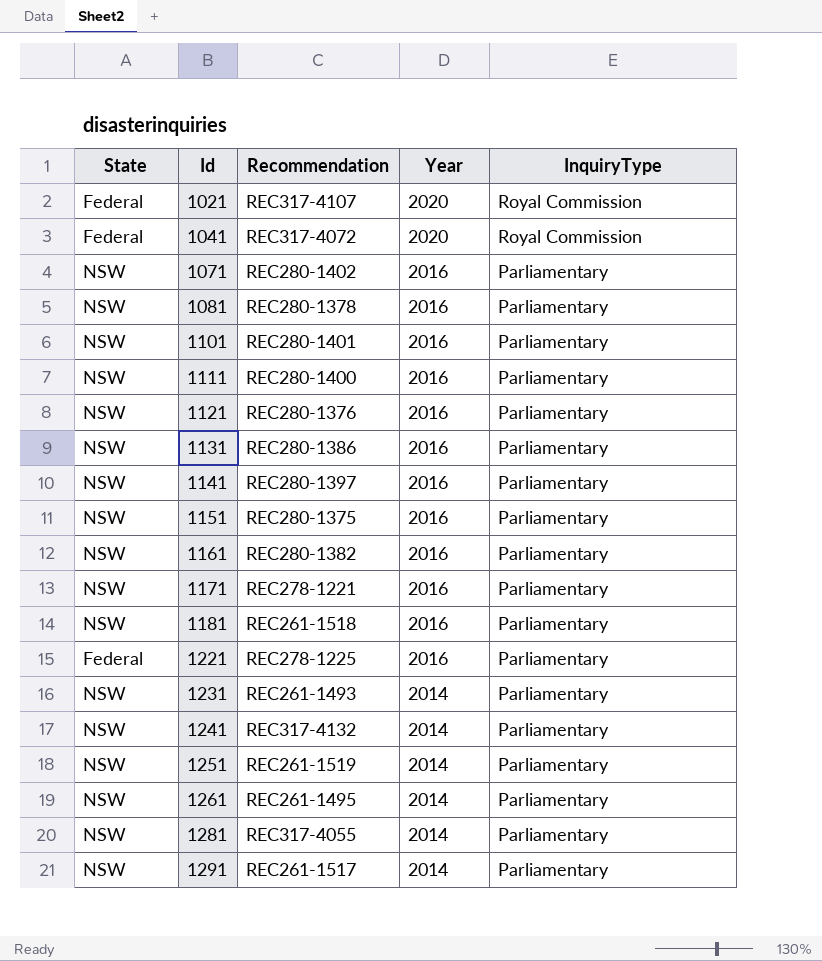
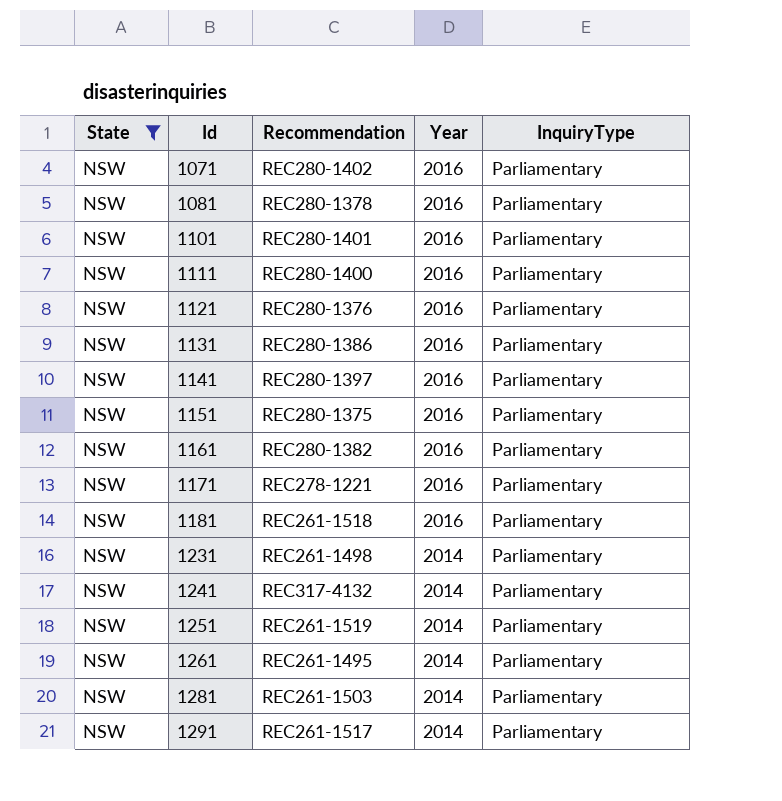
filter: none -> State = NSW
1231 | Recommendation: REC261-1493 -> REC261-1498
1281 | Recommendation: REC317-4055 -> REC261-1503

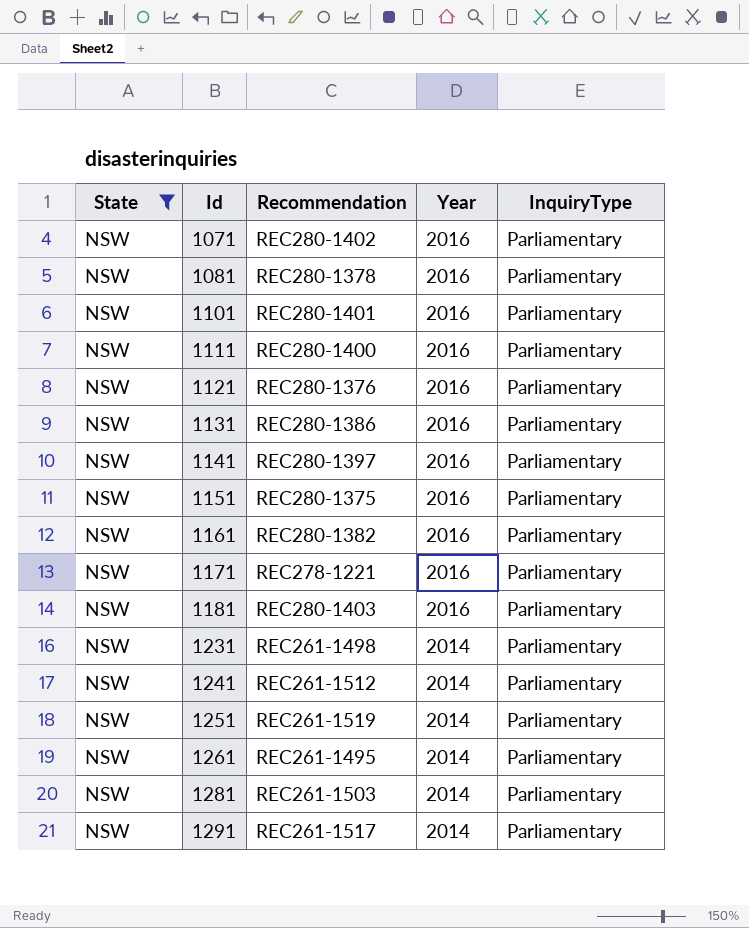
1181 | Recommendation: REC261-1518 -> REC280-1403
1241 | Recommendation: REC317-4132 -> REC261-1512

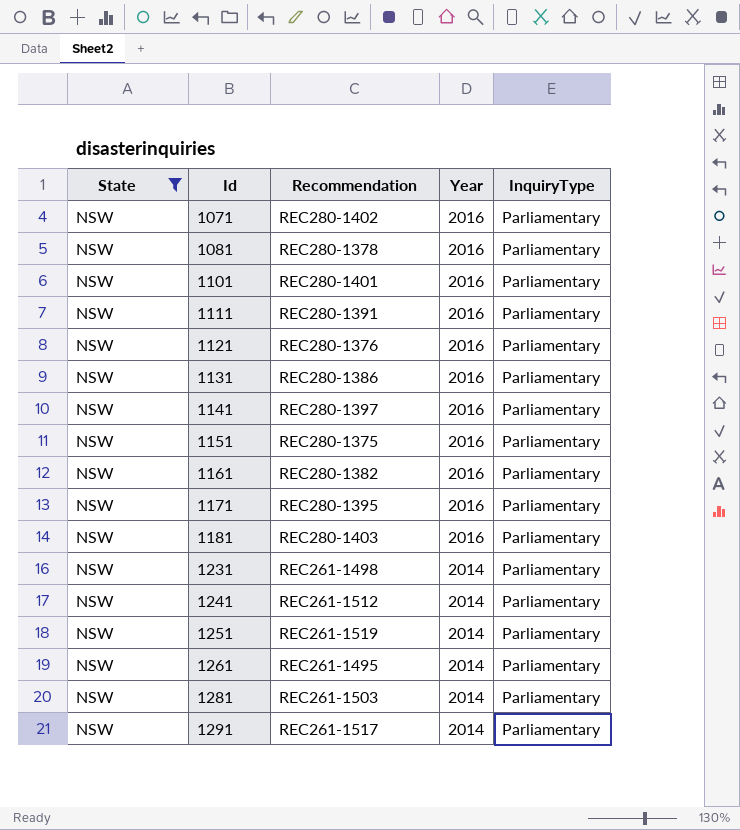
1111 | Recommendation: REC280-1400 -> REC280-1391
1171 | Recommendation: REC278-1221 -> REC280-1395

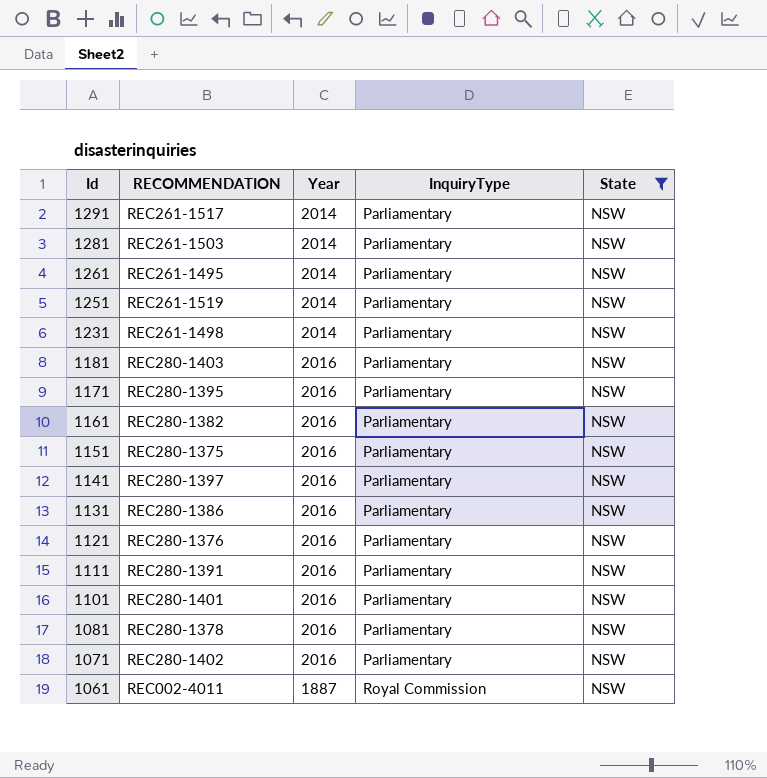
row order: Id ascending -> Id descending
column name: Recommendation -> RECOMMENDATION
column State | position: 1 -> 5
row 1241: NSW | REC261-1512 | 2014 | Parliamentary -> none
row 1061: none -> REC002-4011 | 1887 | Royal Commission | NSW

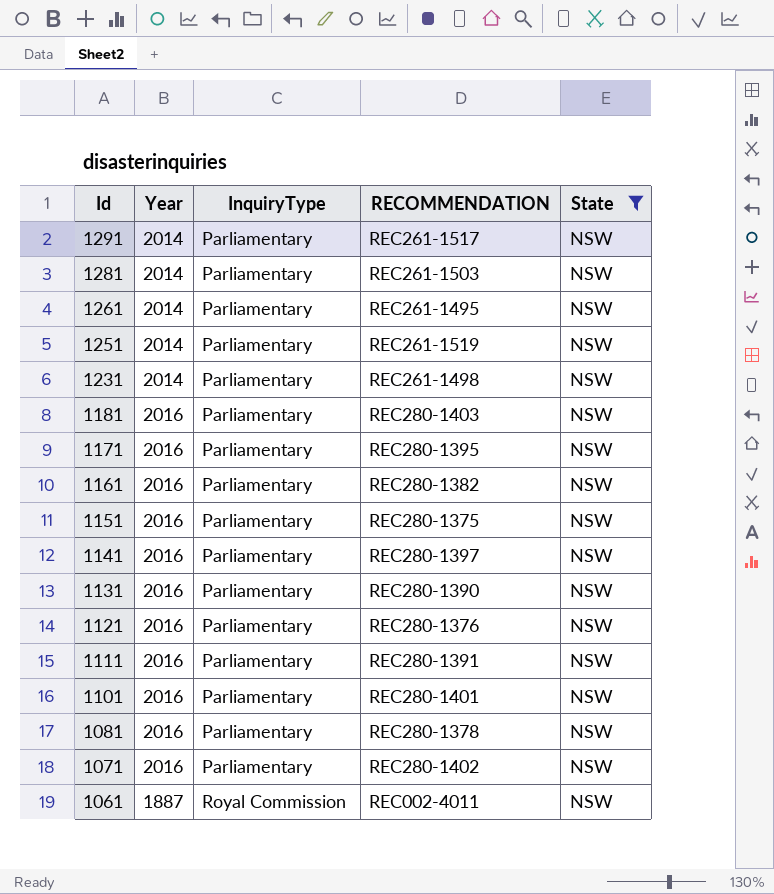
column RECOMMENDATION | position: 2 -> 4
1131 | RECOMMENDATION: REC280-1386 -> REC280-1390

